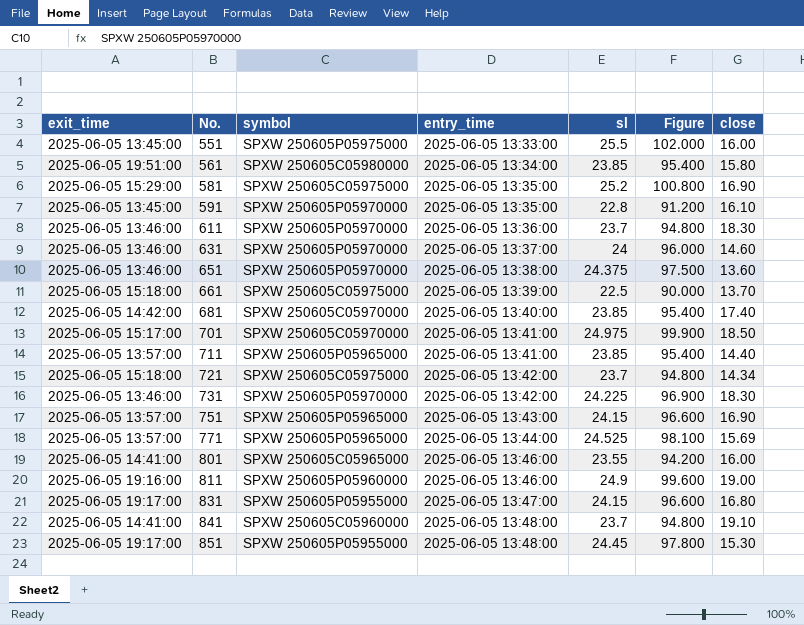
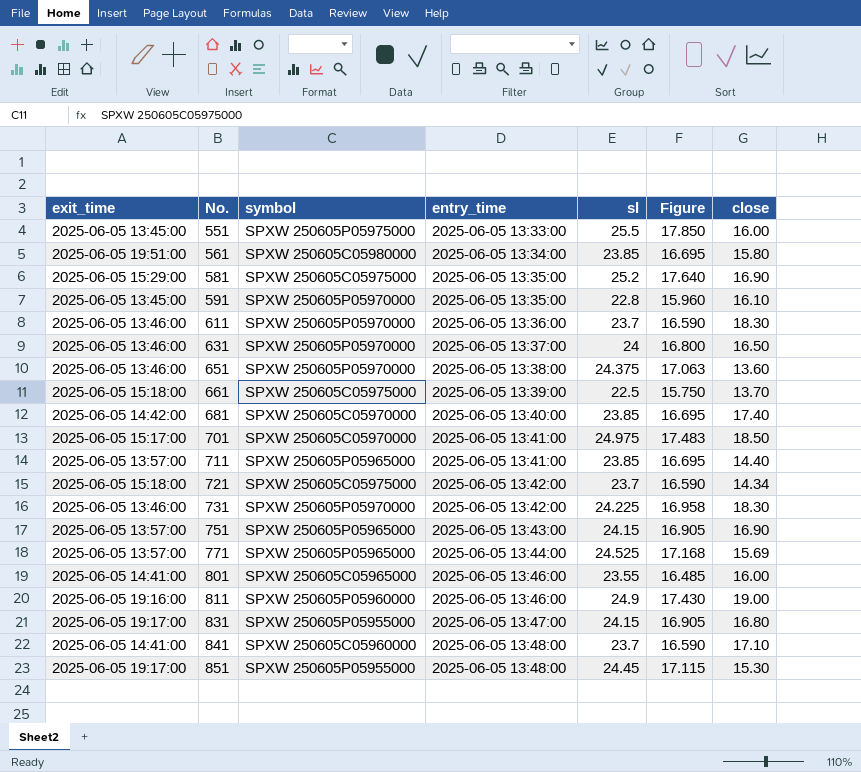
column Figure | formula: [sl] * 4 -> [sl] * 0.7
631 | close: 14.60 -> 16.50
841 | close: 19.10 -> 17.10

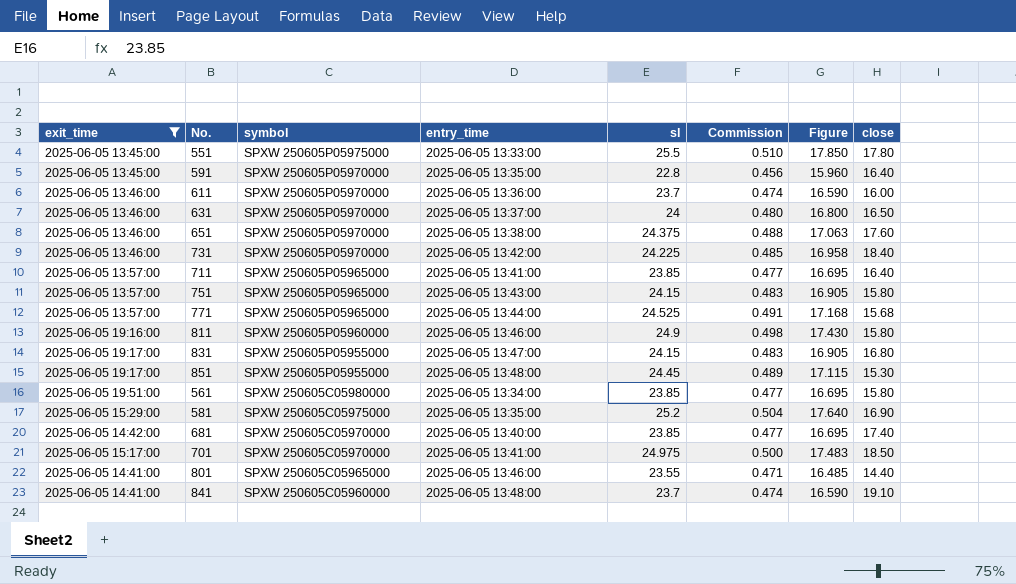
filter: none -> exit_time != 2025-06-05 15:18:00
row order: No. ascending -> symbol descending
column Commission | formula: none -> [sl] * 0.02
551 | close: 16.00 -> 17.80
591 | close: 16.10 -> 16.40
611 | close: 18.30 -> 16.00
651 | close: 13.60 -> 17.60
731 | close: 18.30 -> 18.40
711 | close: 14.40 -> 16.40
751 | close: 16.90 -> 15.80
771 | close: 15.69 -> 15.68
811 | close: 19.00 -> 15.80
801 | close: 16.00 -> 14.40
841 | close: 17.10 -> 19.10

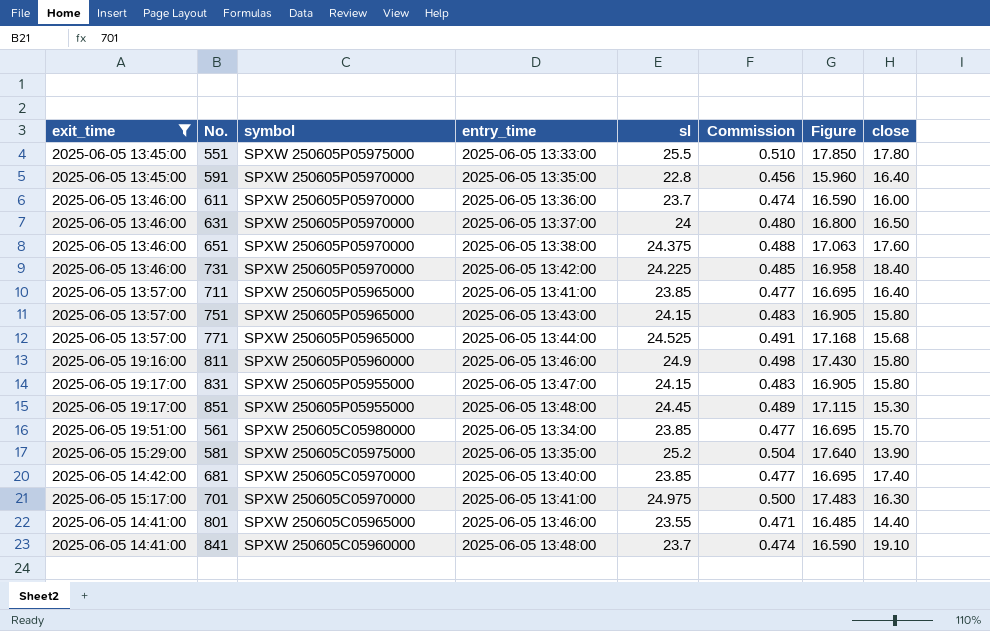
831 | close: 16.80 -> 15.80
561 | close: 15.80 -> 15.70
581 | close: 16.90 -> 13.90
701 | close: 18.50 -> 16.30

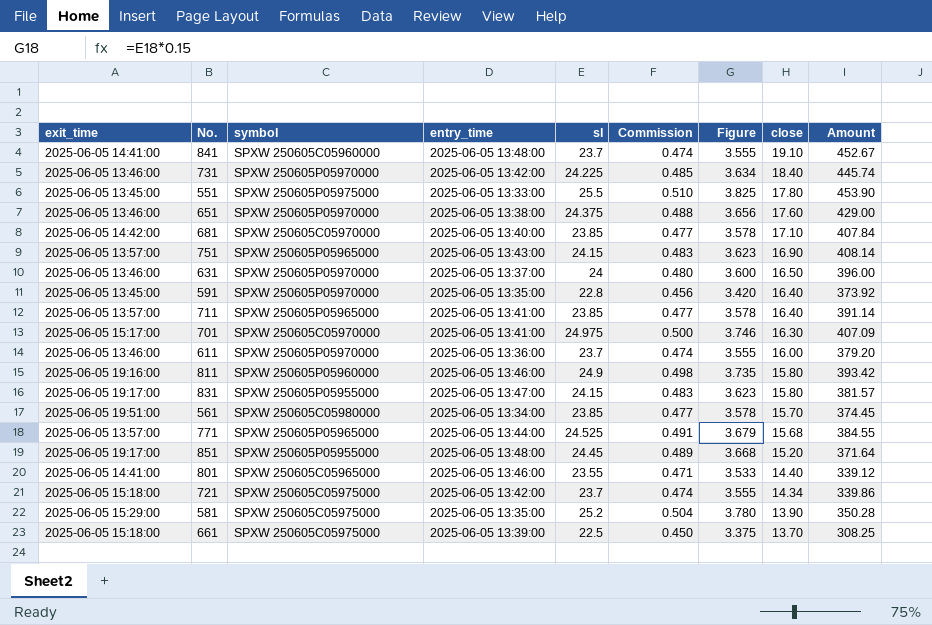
filter: exit_time != 2025-06-05 15:18:00 -> none
row order: symbol descending -> close descending
column Figure | formula: [sl] * 0.7 -> [sl] * 0.15
column Amount | formula: none -> [sl] * [close]
681 | close: 17.40 -> 17.10
751 | close: 15.80 -> 16.90
851 | close: 15.30 -> 15.20

